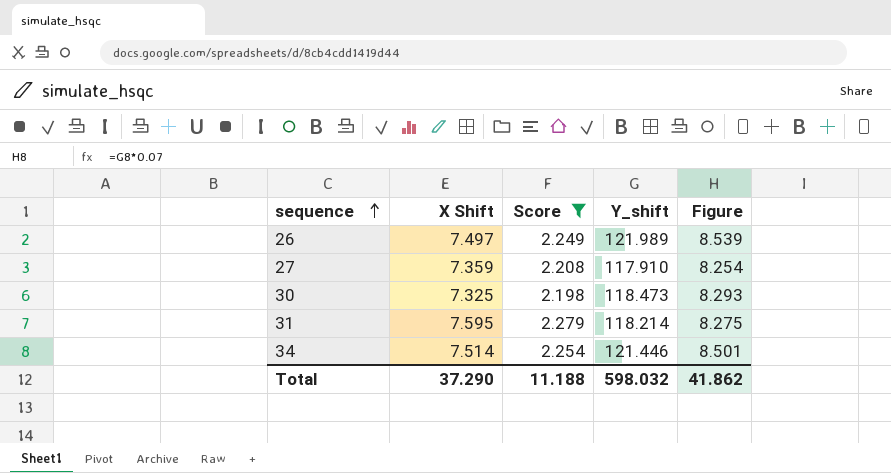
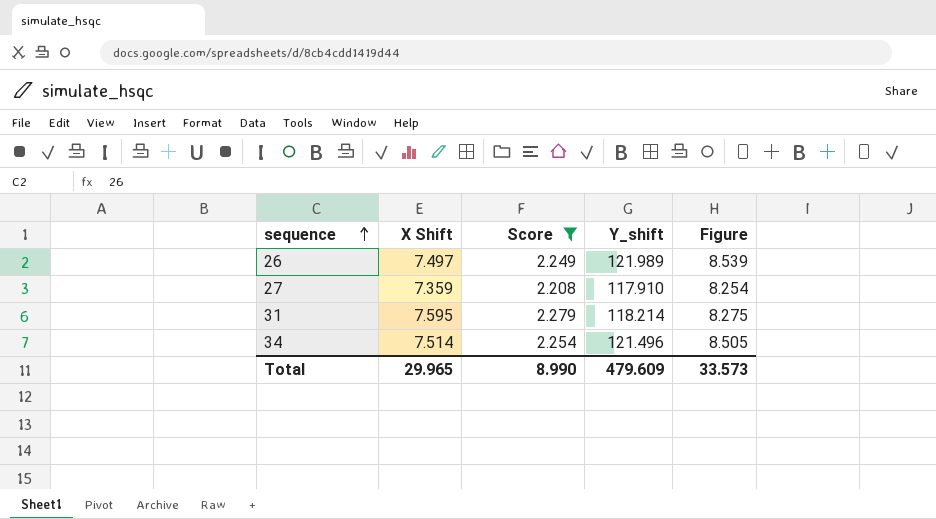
row 30: 7.325 | 2.198 | 118.473 | 8.293 -> none
34 | Y_shift: 121.446 -> 121.496
34 | Figure: 8.501 -> 8.505
Total | X Shift: 37.290 -> 29.965
Total | Score: 11.188 -> 8.990
Total | Y_shift: 598.032 -> 479.609
Total | Figure: 41.862 -> 33.573

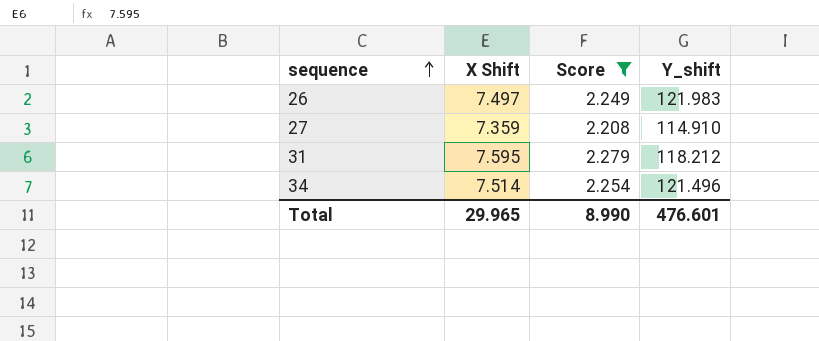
column Figure | formula: [Y_shift] * 0.07 -> none
26 | Y_shift: 121.989 -> 121.983
27 | Y_shift: 117.910 -> 114.910
31 | Y_shift: 118.214 -> 118.212
Total | Y_shift: 479.609 -> 476.601

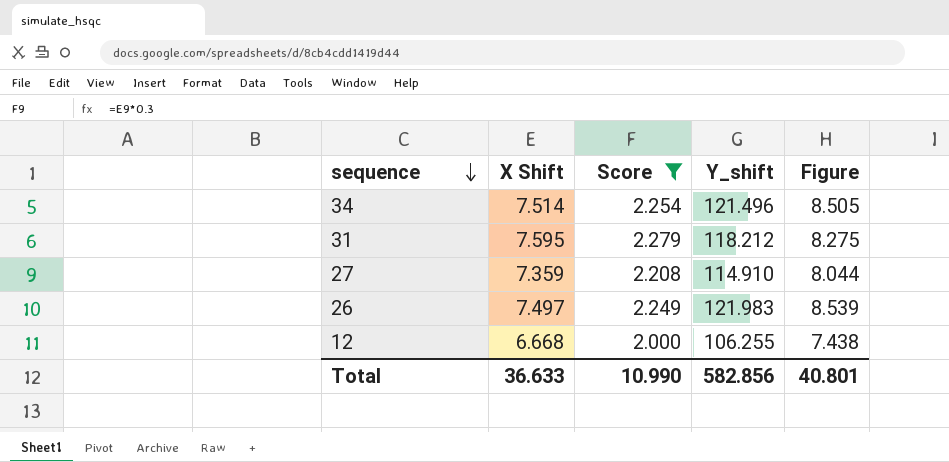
row order: sequence ascending -> sequence descending
column Figure | formula: none -> [Y_shift] * 0.07
row 12: none -> 6.668 | 2.000 | 106.255 | 7.438
Total | X Shift: 29.965 -> 36.633
Total | Score: 8.990 -> 10.990
Total | Y_shift: 476.601 -> 582.856

